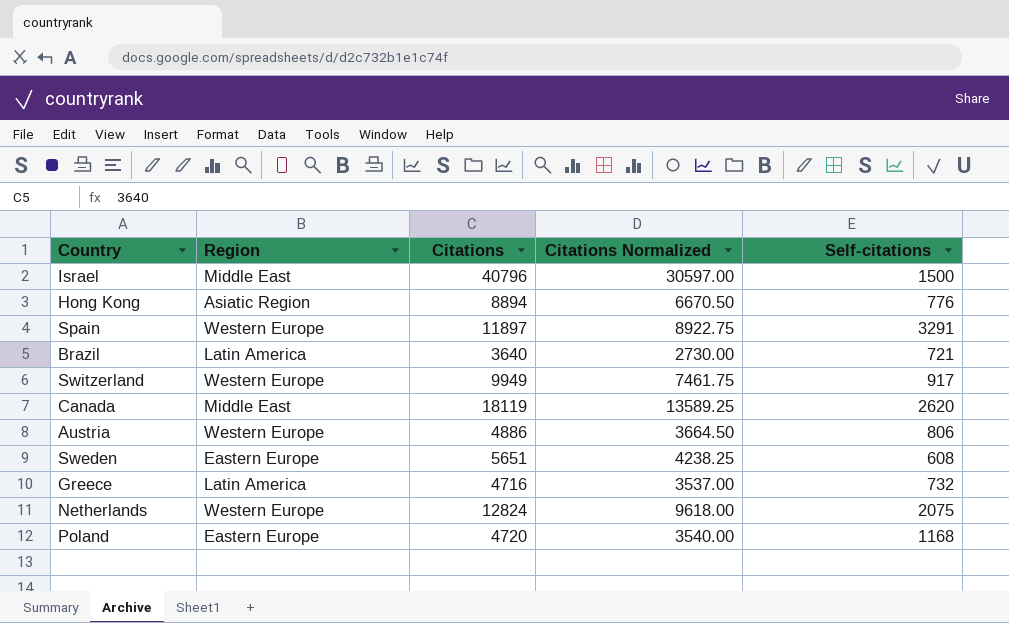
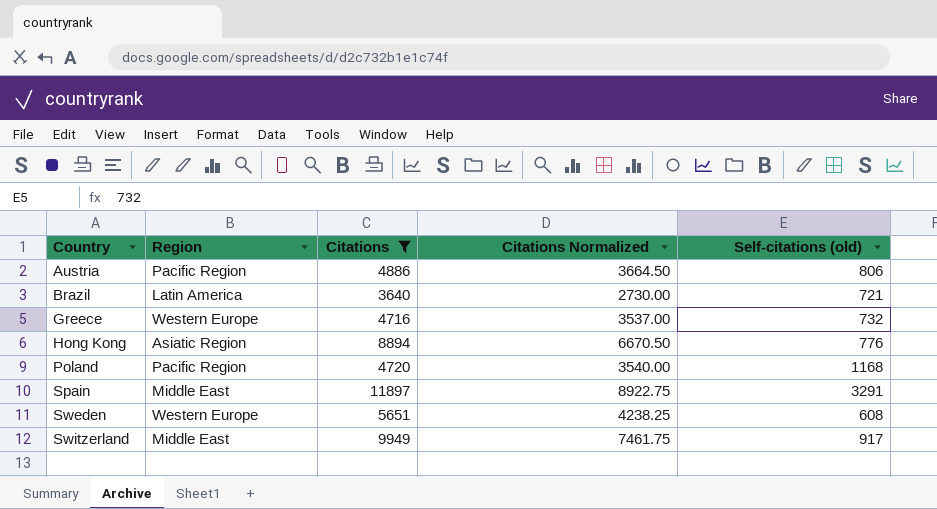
filter: none -> Citations <= 11897
row order: none -> Country ascending
column name: Self-citations -> Self-citations (old)
Austria | Region: Western Europe -> Pacific Region
Greece | Region: Latin America -> Western Europe
Poland | Region: Eastern Europe -> Pacific Region
Spain | Region: Western Europe -> Middle East
Sweden | Region: Eastern Europe -> Western Europe
Switzerland | Region: Western Europe -> Middle East

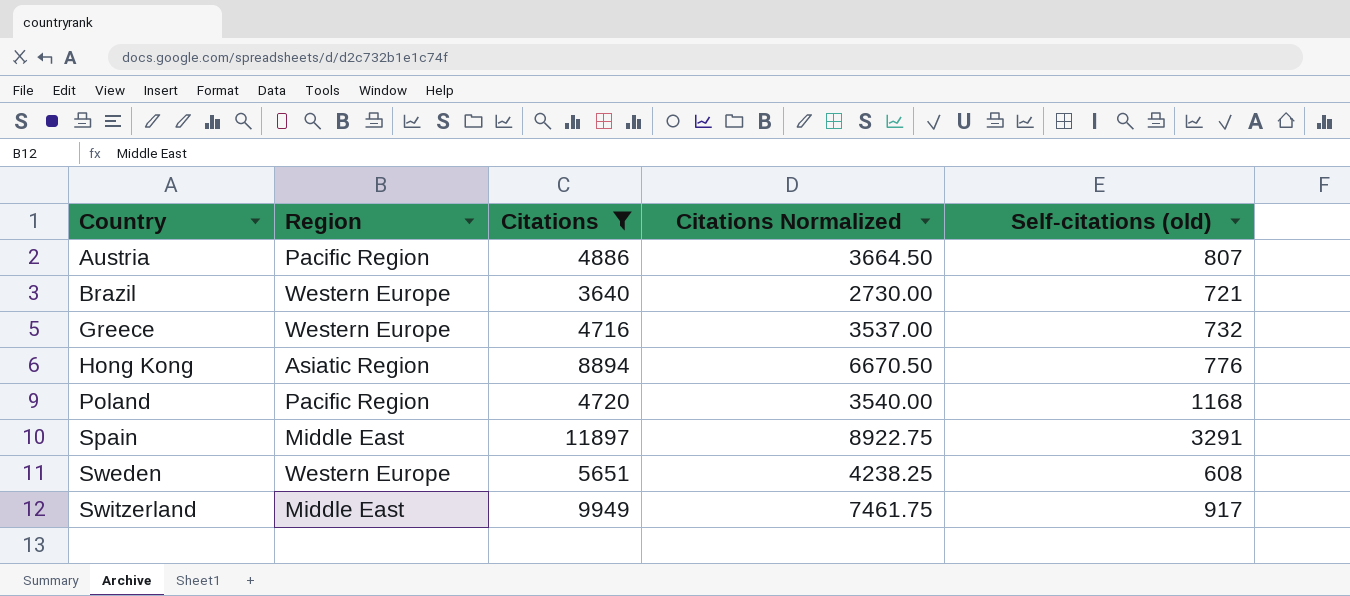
Austria | Self-citations (old): 806 -> 807
Brazil | Region: Latin America -> Western Europe

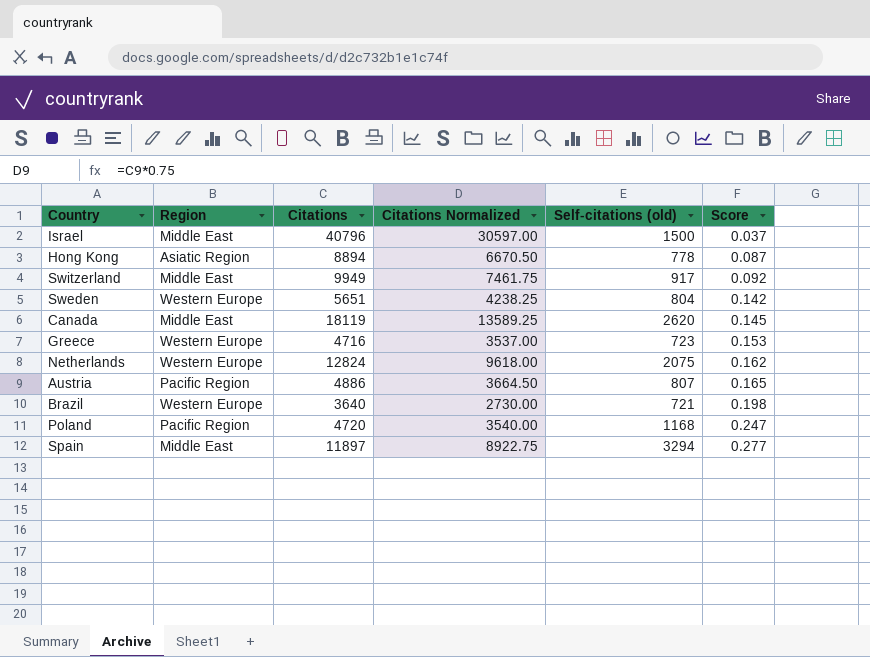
filter: Citations <= 11897 -> none
row order: Country ascending -> Score ascending
column Score | formula: none -> [Self-citations (old)] / [Citations]
Hong Kong | Self-citations (old): 776 -> 778
Sweden | Self-citations (old): 608 -> 804
Greece | Self-citations (old): 732 -> 723
Spain | Self-citations (old): 3291 -> 3294

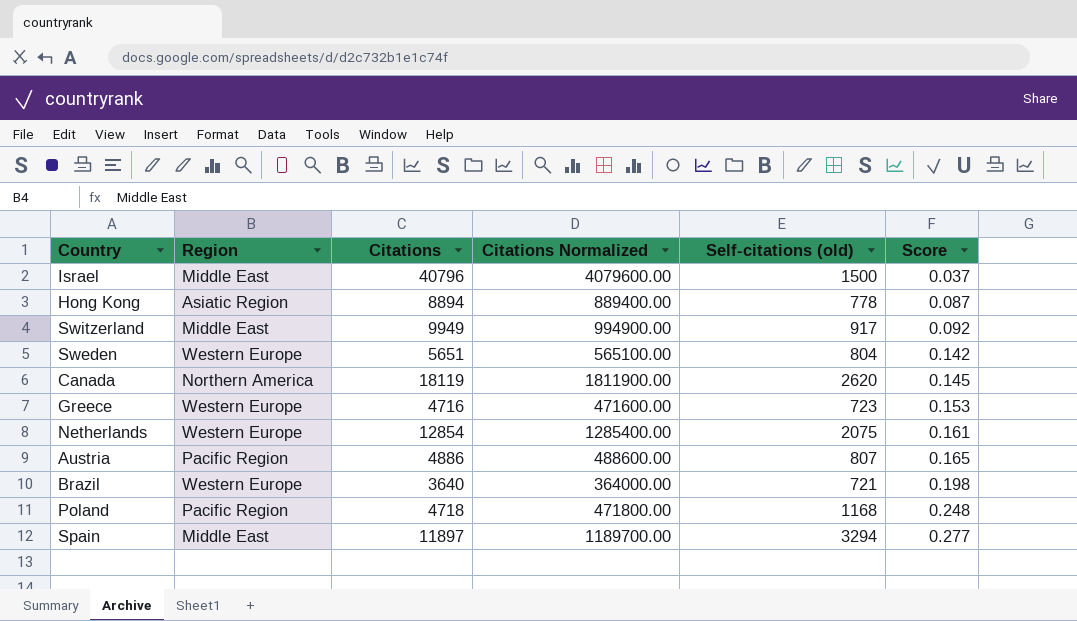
column Citations Normalized | formula: [Citations] * 0.75 -> [Citations] * 100
Canada | Region: Middle East -> Northern America
Netherlands | Citations: 12824 -> 12854
Netherlands | Score: 0.162 -> 0.161
Poland | Citations: 4720 -> 4718
Poland | Score: 0.247 -> 0.248

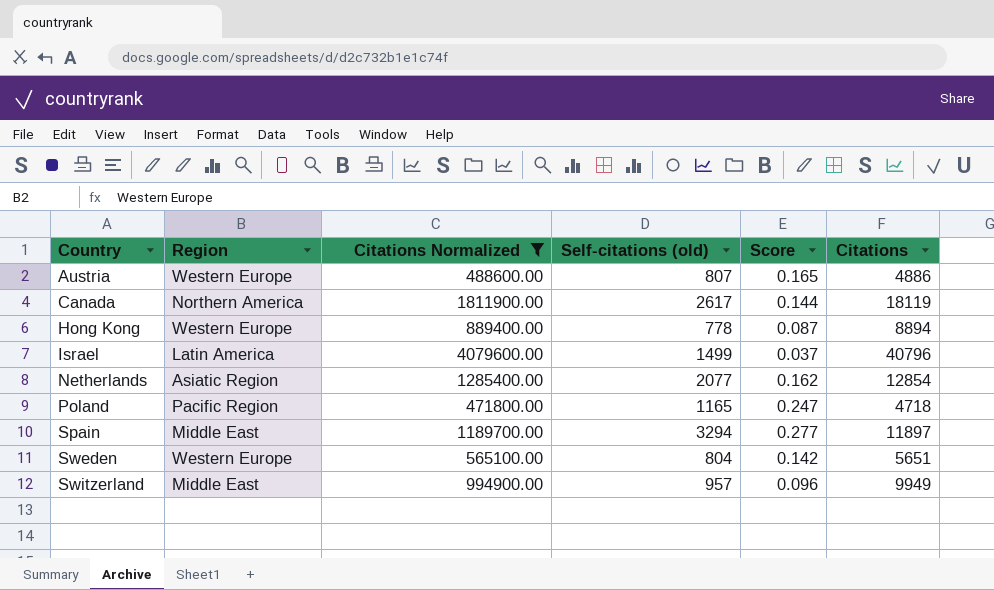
filter: none -> Citations Normalized >= 471800.00
row order: Score ascending -> Country ascending
column Citations | position: 3 -> 6
Austria | Region: Pacific Region -> Western Europe
Canada | Self-citations (old): 2620 -> 2617
Canada | Score: 0.145 -> 0.144
Hong Kong | Region: Asiatic Region -> Western Europe
Israel | Region: Middle East -> Latin America
Israel | Self-citations (old): 1500 -> 1499
Netherlands | Region: Western Europe -> Asiatic Region
Netherlands | Self-citations (old): 2075 -> 2077
Netherlands | Score: 0.161 -> 0.162
Poland | Self-citations (old): 1168 -> 1165
Poland | Score: 0.248 -> 0.247
Switzerland | Self-citations (old): 917 -> 957
Switzerland | Score: 0.092 -> 0.096

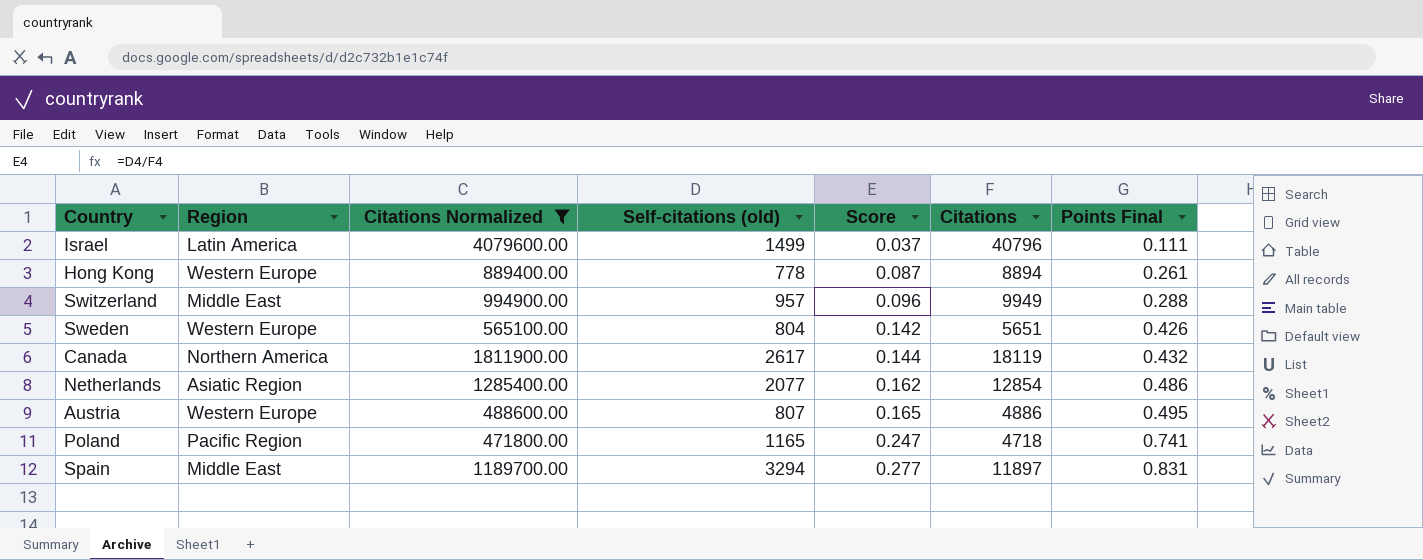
row order: Country ascending -> Score ascending
column Points Final | formula: none -> [Score] * 3

